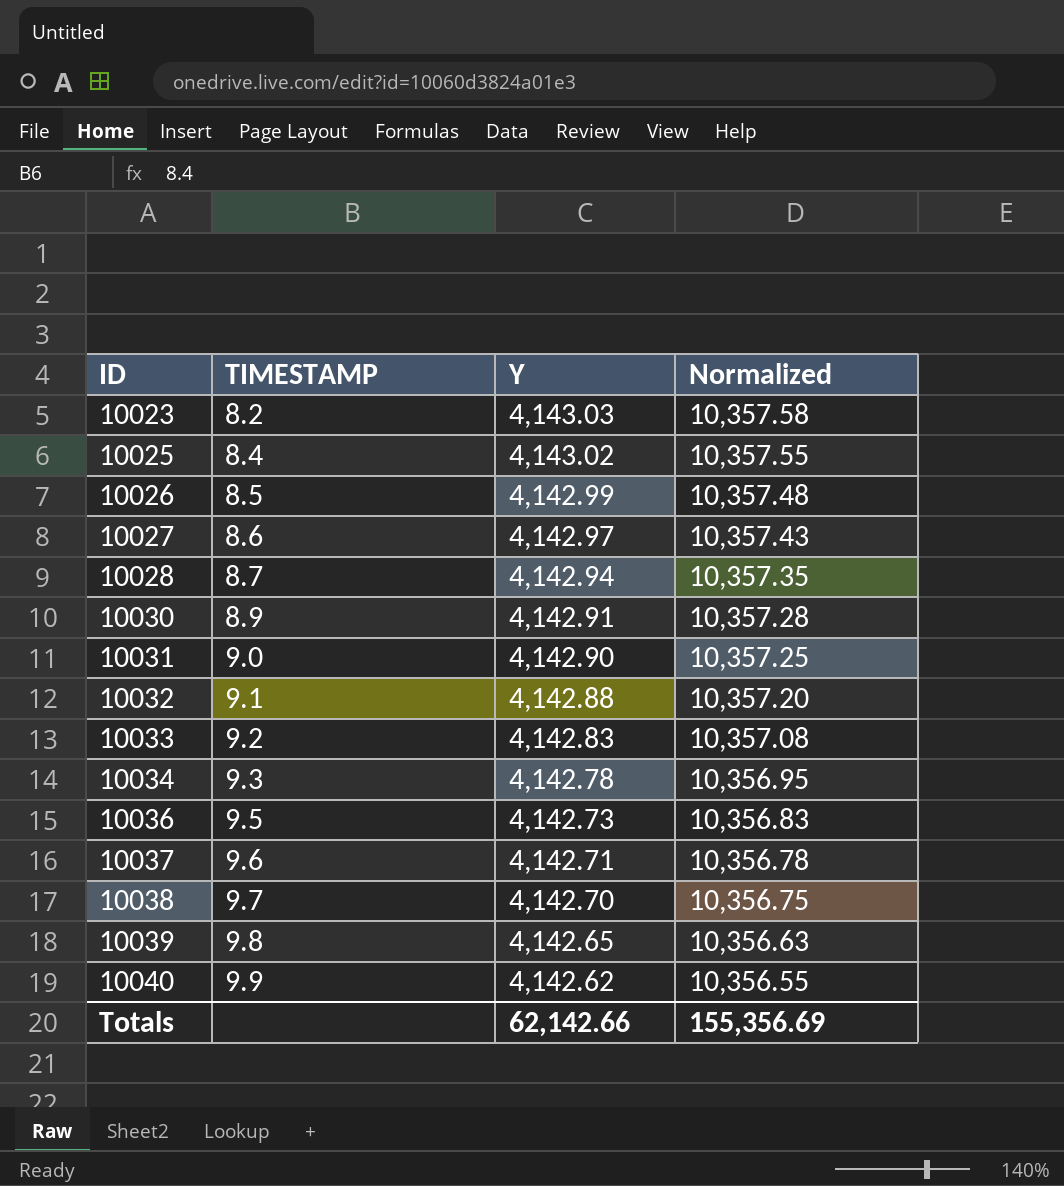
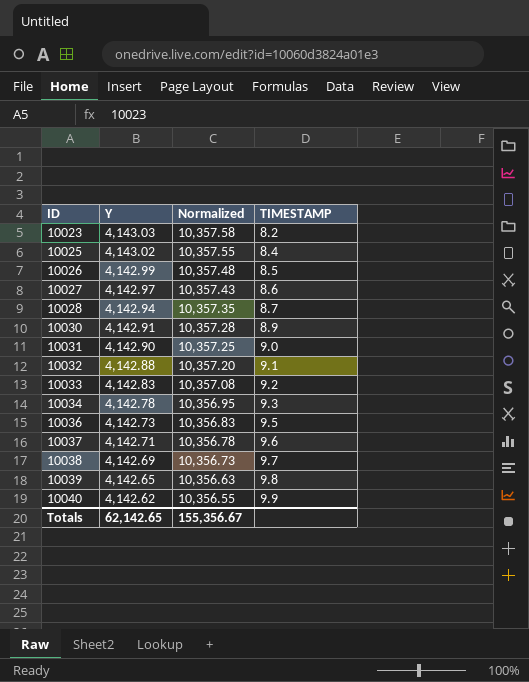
column TIMESTAMP | position: 2 -> 4
10038 | Y: 4,142.70 -> 4,142.69
10038 | Normalized: 10,356.75 -> 10,356.73
Totals | Y: 62,142.66 -> 62,142.65
Totals | Normalized: 155,356.69 -> 155,356.67

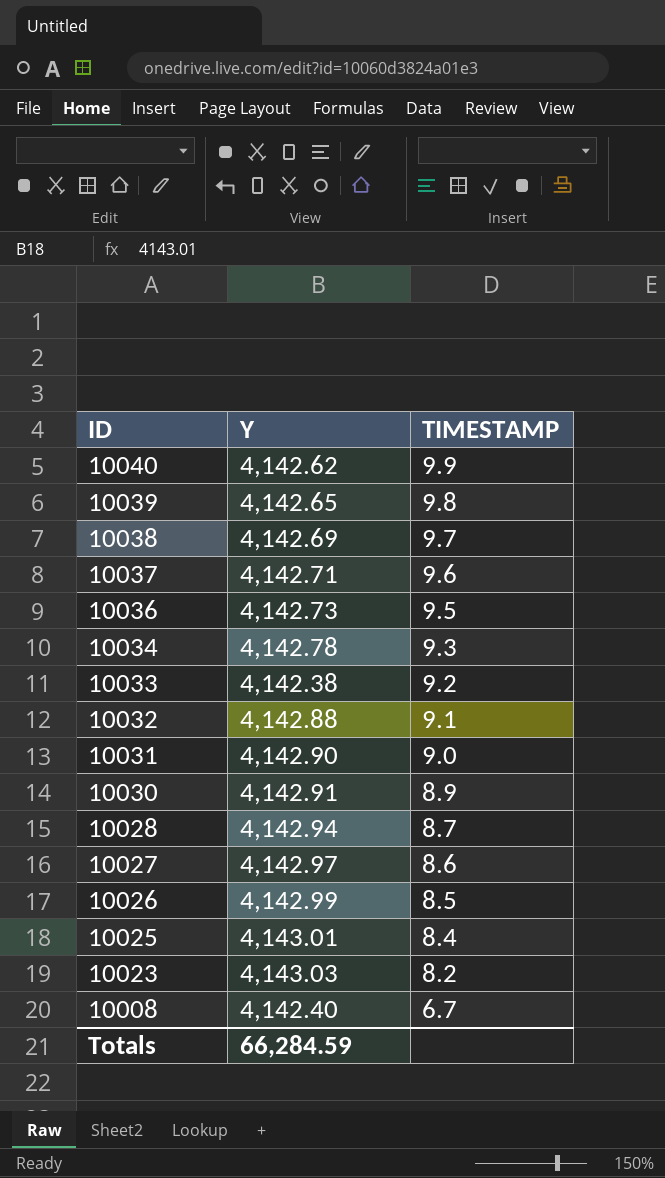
row order: ID ascending -> ID descending
column Normalized | formula: [Y] * 2.5 -> none
10033 | Y: 4,142.83 -> 4,142.38
10025 | Y: 4,143.02 -> 4,143.01
row 10008: none -> 4,142.40 | 6.7
Totals | Y: 62,142.65 -> 66,284.59

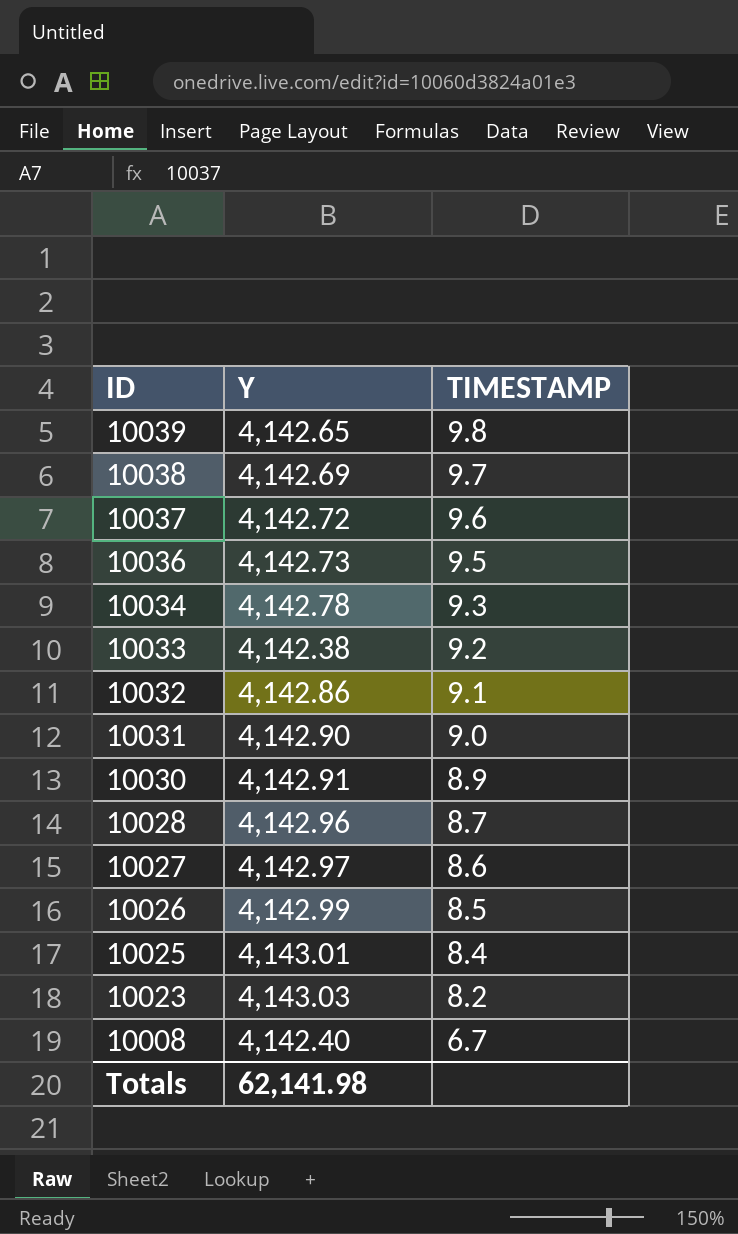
row 10040: 4,142.62 | 9.9 -> none
10037 | Y: 4,142.71 -> 4,142.72
10032 | Y: 4,142.88 -> 4,142.86
10028 | Y: 4,142.94 -> 4,142.96
Totals | Y: 66,284.59 -> 62,141.98

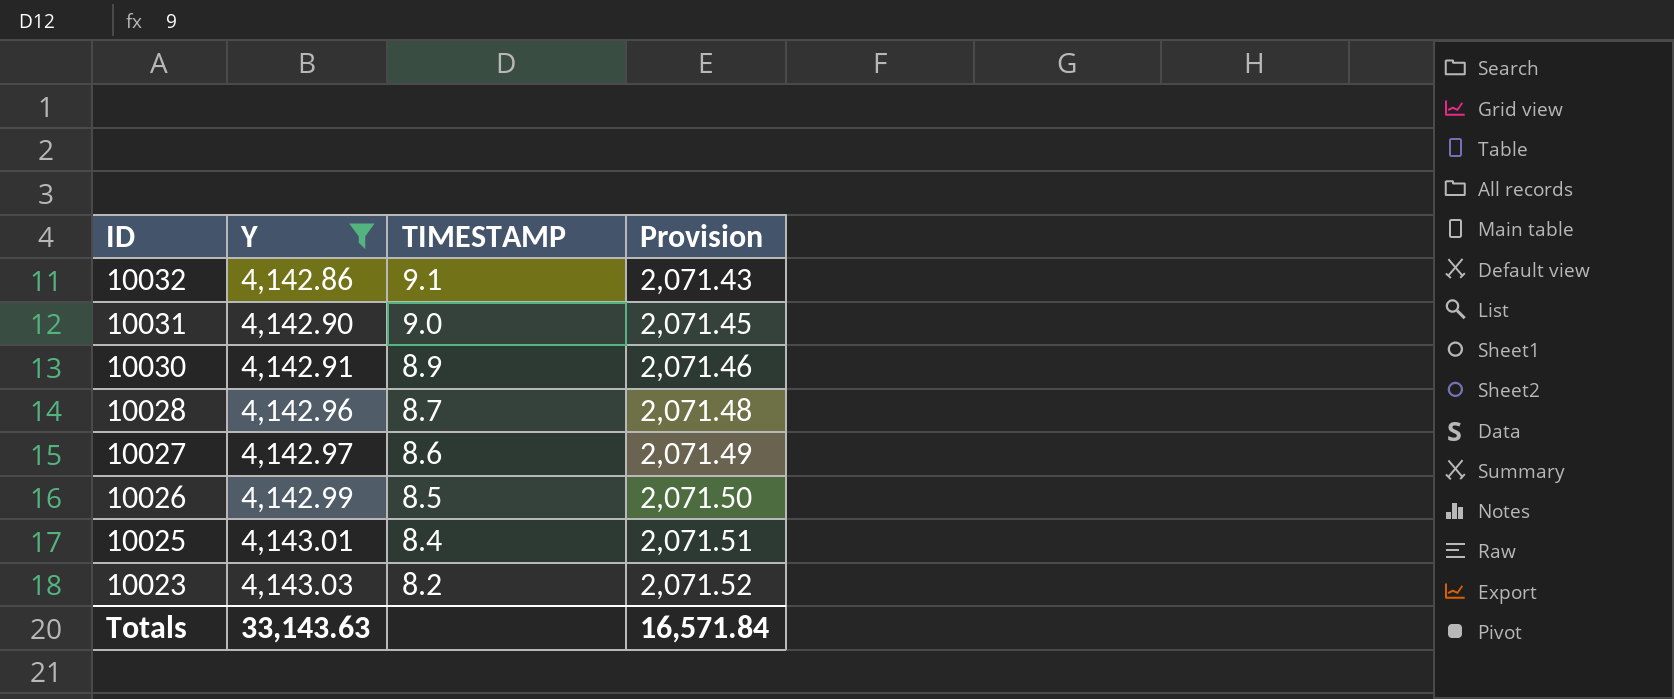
filter: none -> Y >= 4,142.86
column Provision | formula: none -> [Y] * 0.5
Totals | Y: 62,141.98 -> 33,143.63

